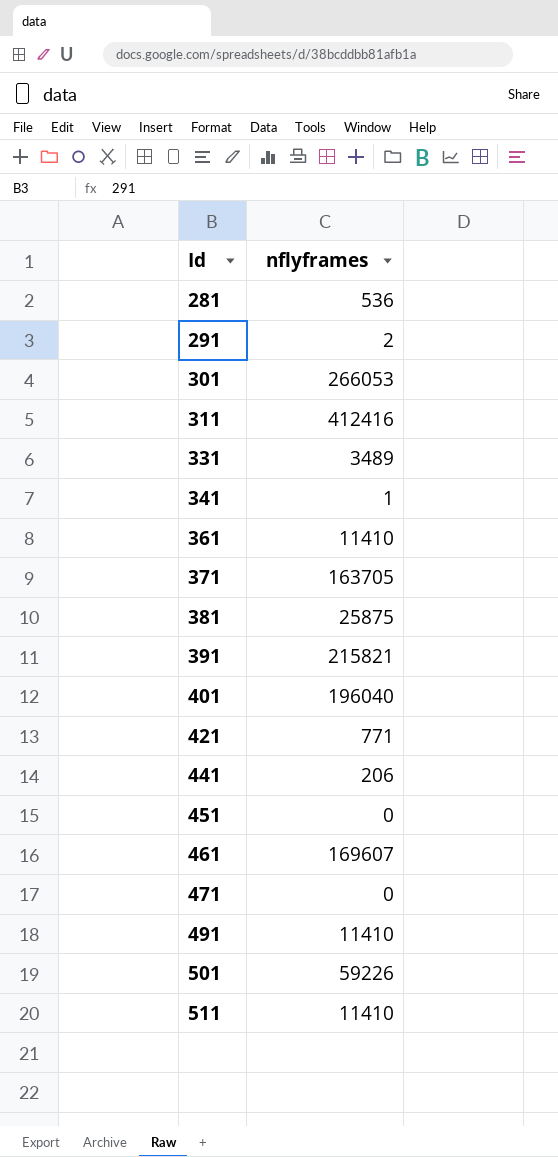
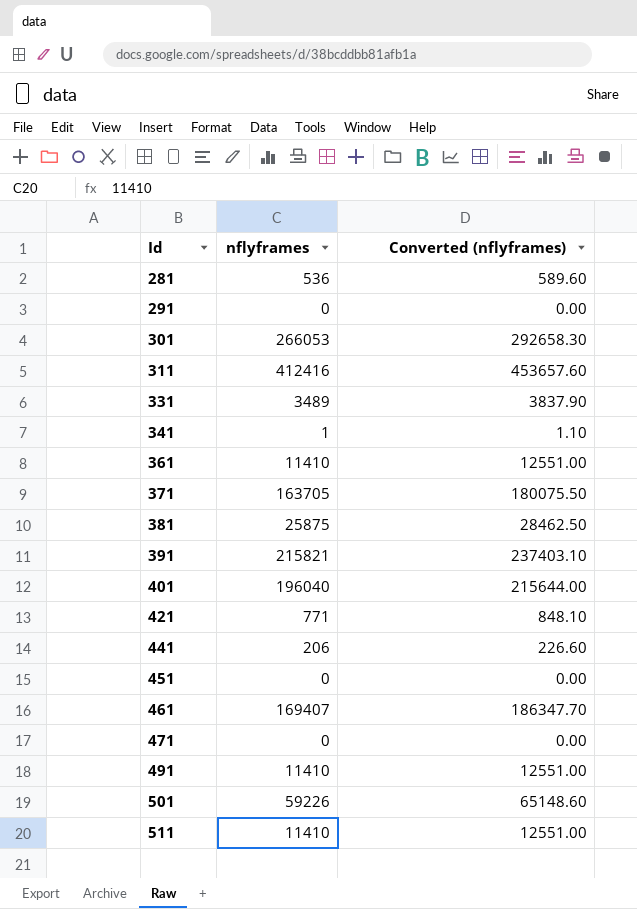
column Converted (nflyframes) | formula: none -> [nflyframes] * 1.1
291 | nflyframes: 2 -> 0
461 | nflyframes: 169607 -> 169407

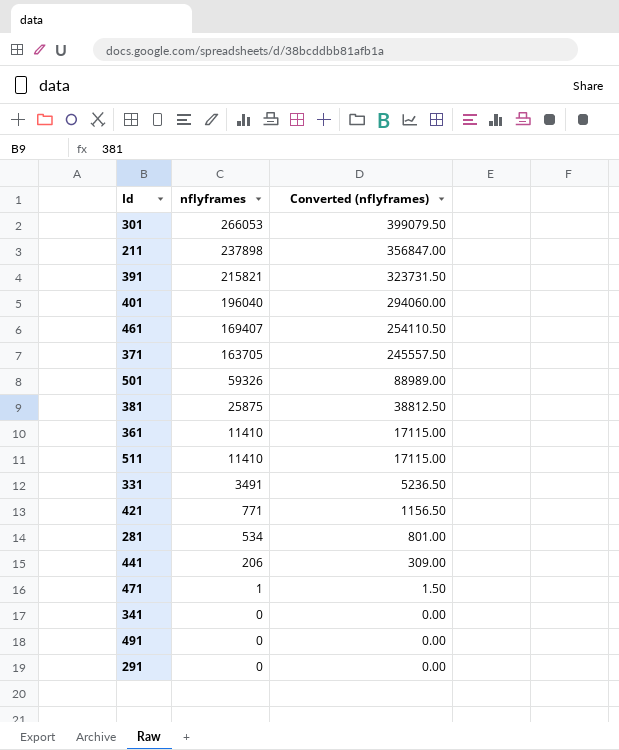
row order: Id ascending -> nflyframes descending
column Converted (nflyframes) | formula: [nflyframes] * 1.1 -> [nflyframes] * 1.5
row 311: 412416 | 453657.60 -> none
row 451: 0 | 0.00 -> none
row 211: none -> 237898 | 356847.00
501 | nflyframes: 59226 -> 59326
331 | nflyframes: 3489 -> 3491
281 | nflyframes: 536 -> 534
471 | nflyframes: 0 -> 1
341 | nflyframes: 1 -> 0
491 | nflyframes: 11410 -> 0

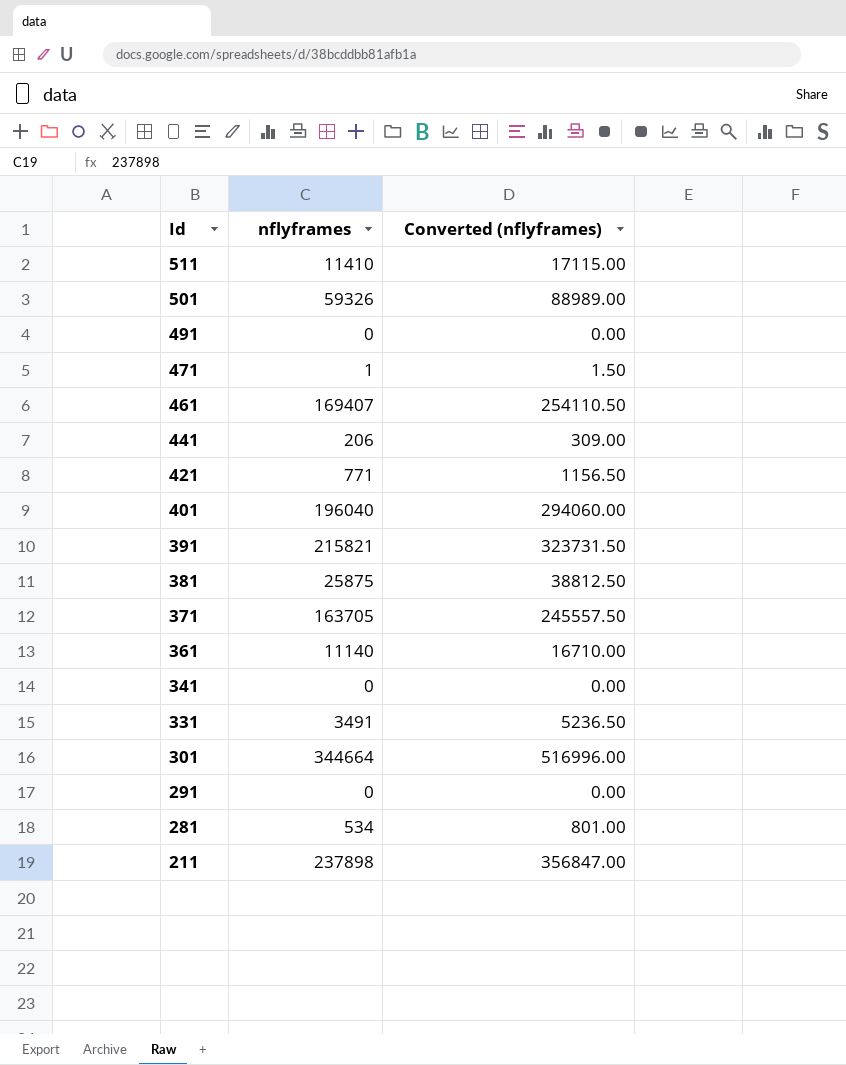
row order: nflyframes descending -> Id descending
361 | nflyframes: 11410 -> 11140
361 | Converted (nflyframes): 17115.00 -> 16710.00
301 | nflyframes: 266053 -> 344664
301 | Converted (nflyframes): 399079.50 -> 516996.00

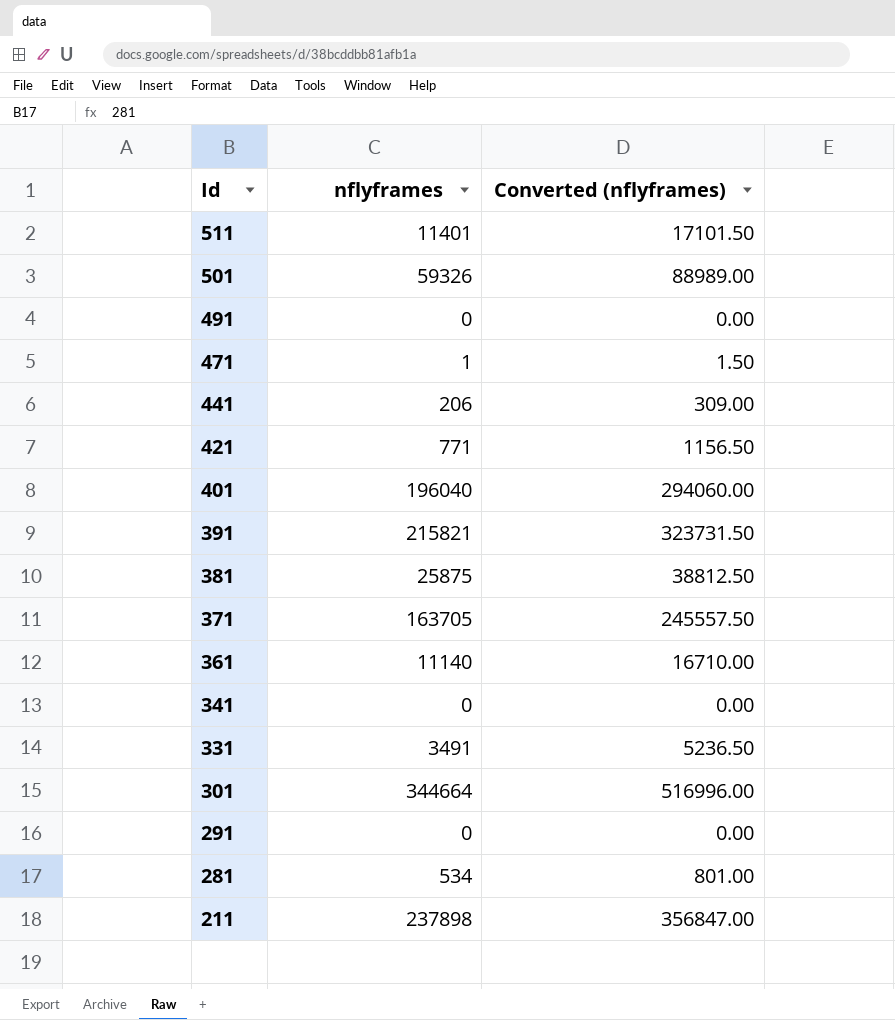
row 461: 169407 | 254110.50 -> none
511 | nflyframes: 11410 -> 11401
511 | Converted (nflyframes): 17115.00 -> 17101.50

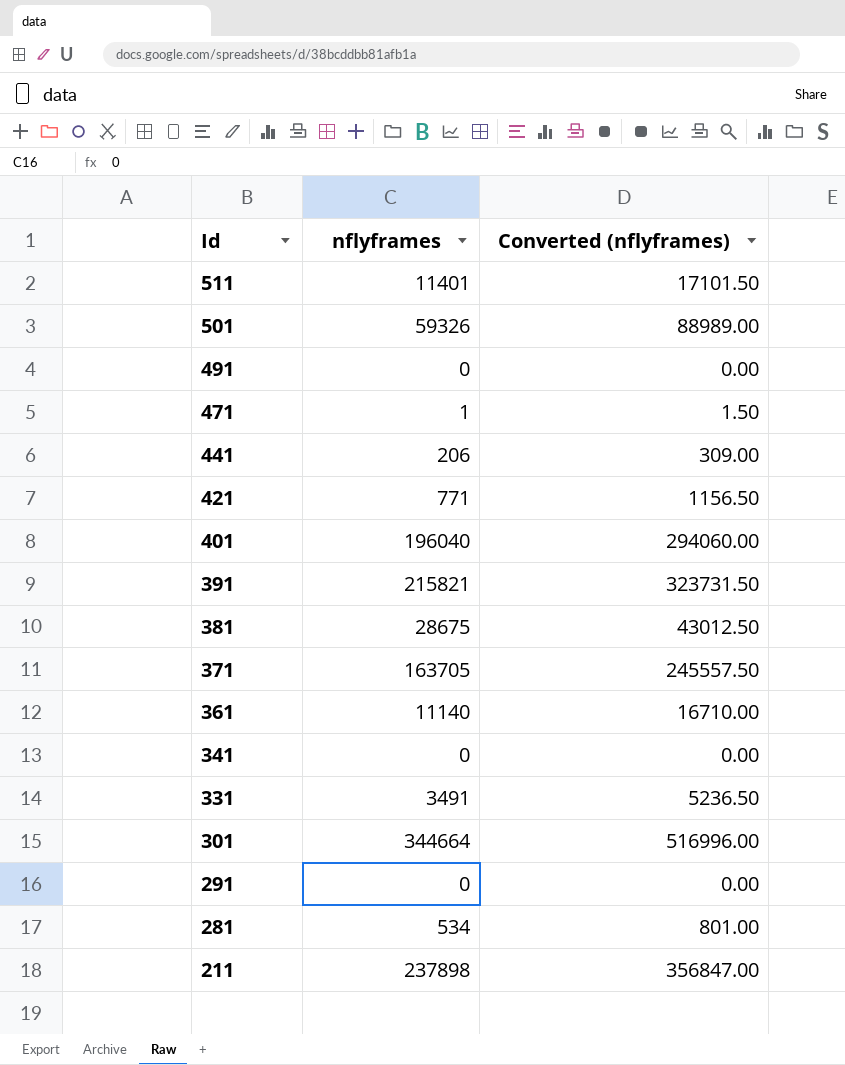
381 | nflyframes: 25875 -> 28675
381 | Converted (nflyframes): 38812.50 -> 43012.50

